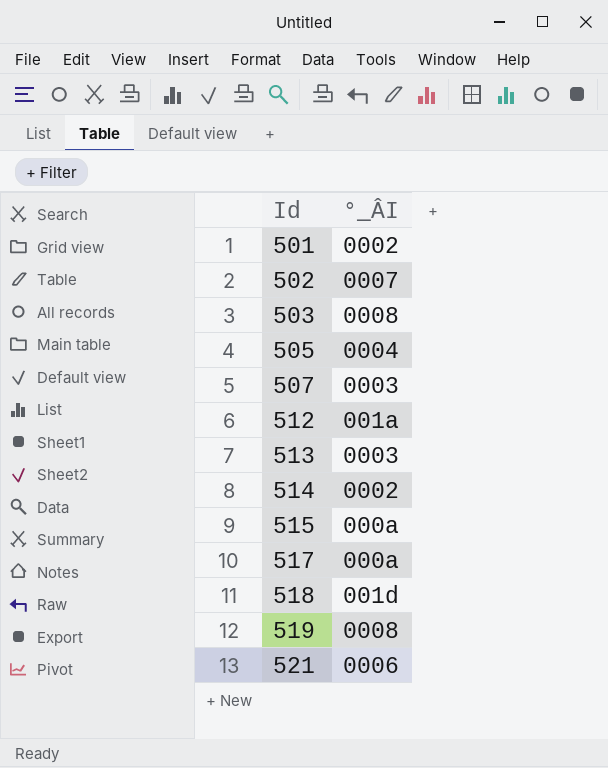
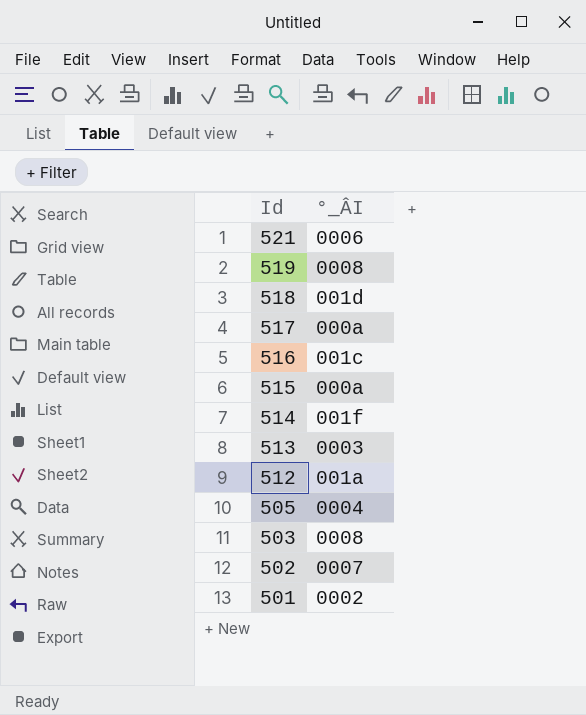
row order: Id ascending -> Id descending
row 507: 0003 -> none
row 516: none -> 001c
514 | °_ÂI: 0002 -> 001f

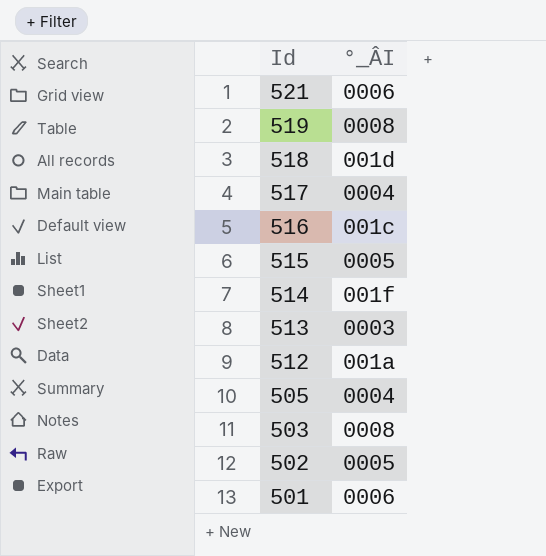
517 | °_ÂI: 000a -> 0004
515 | °_ÂI: 000a -> 0005
502 | °_ÂI: 0007 -> 0005
501 | °_ÂI: 0002 -> 0006

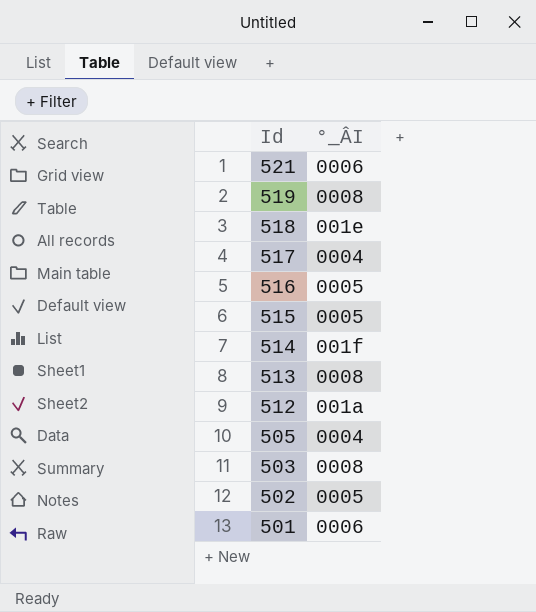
518 | °_ÂI: 001d -> 001e
516 | °_ÂI: 001c -> 0005
513 | °_ÂI: 0003 -> 0008

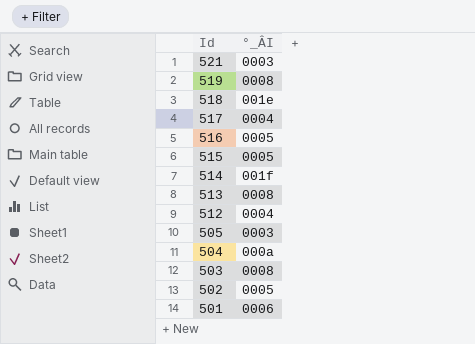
521 | °_ÂI: 0006 -> 0003
512 | °_ÂI: 001a -> 0004
505 | °_ÂI: 0004 -> 0003
row 504: none -> 000a

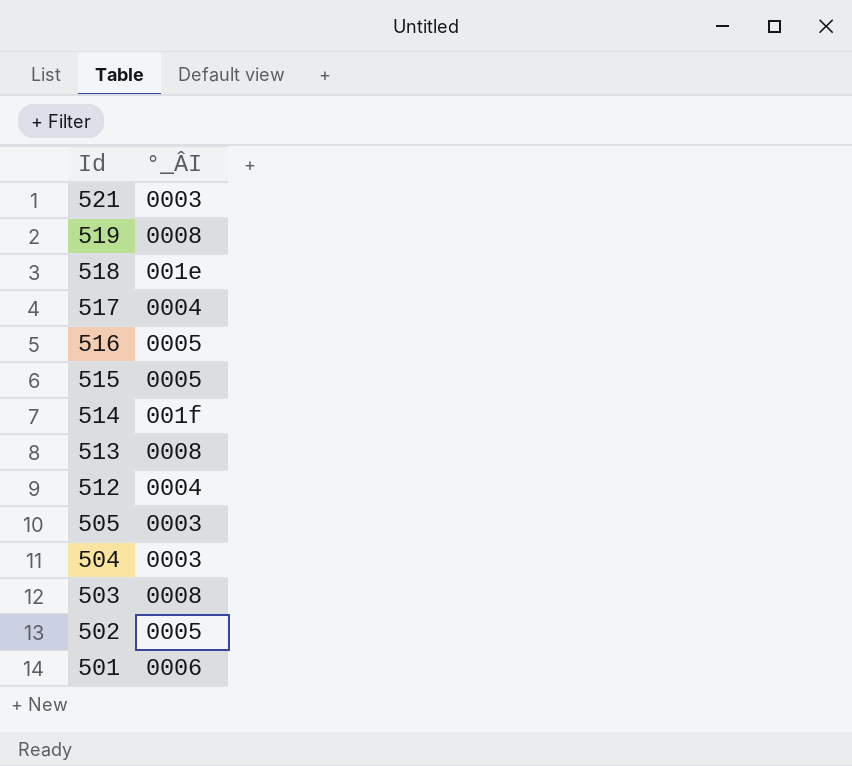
504 | °_ÂI: 000a -> 0003

